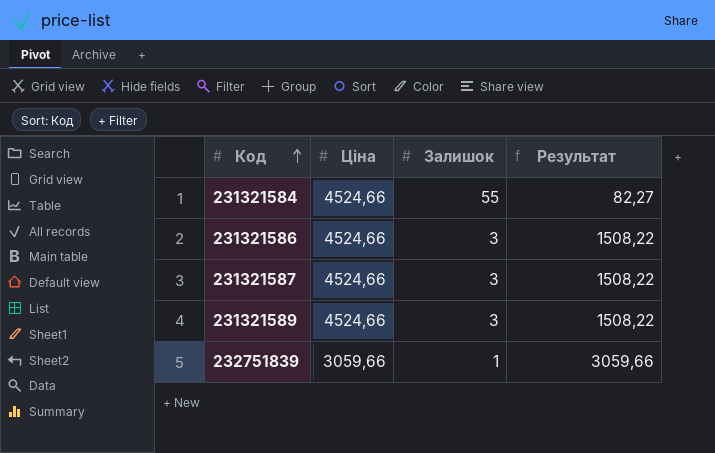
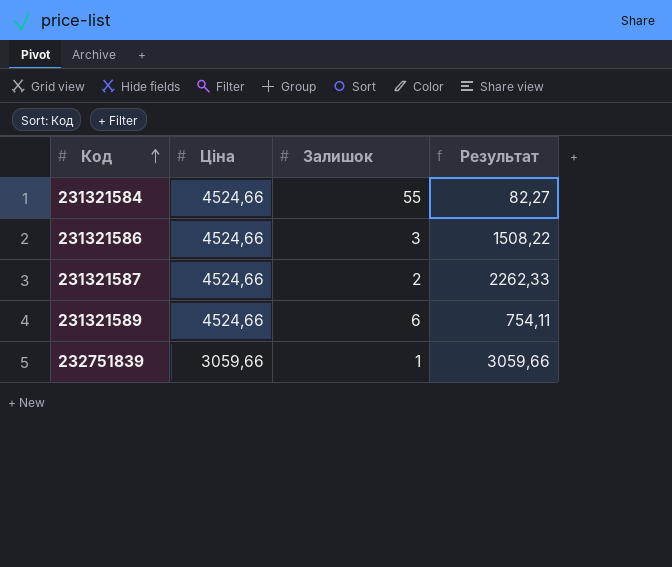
231321587 | Залишок: 3 -> 2
231321587 | Результат: 1508,22 -> 2262,33
231321589 | Залишок: 3 -> 6
231321589 | Результат: 1508,22 -> 754,11

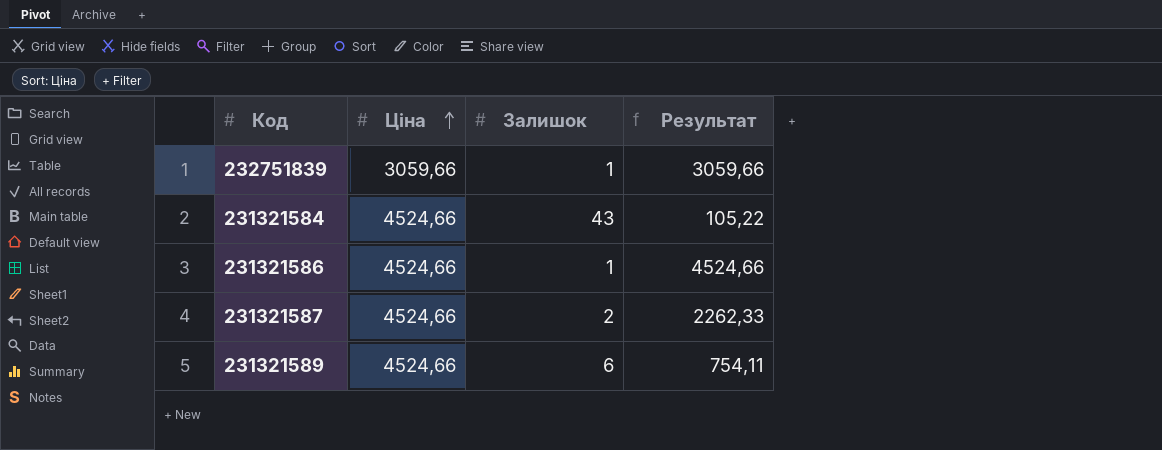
row order: Код ascending -> Ціна ascending
231321584 | Залишок: 55 -> 43
231321584 | Результат: 82,27 -> 105,22
231321586 | Залишок: 3 -> 1
231321586 | Результат: 1508,22 -> 4524,66

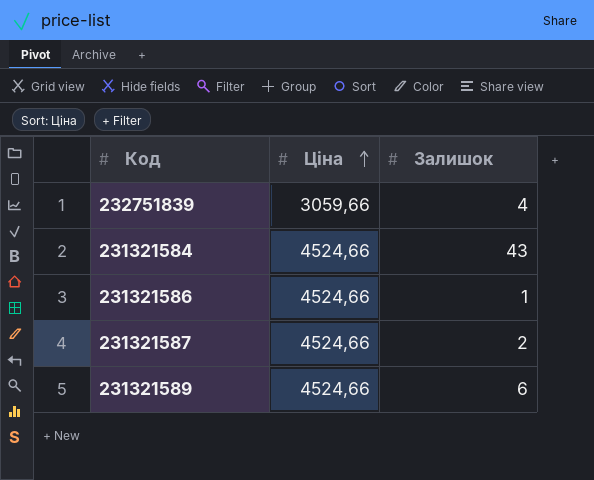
column Результат | formula: [Ціна] / [Залишок] -> none
232751839 | Залишок: 1 -> 4

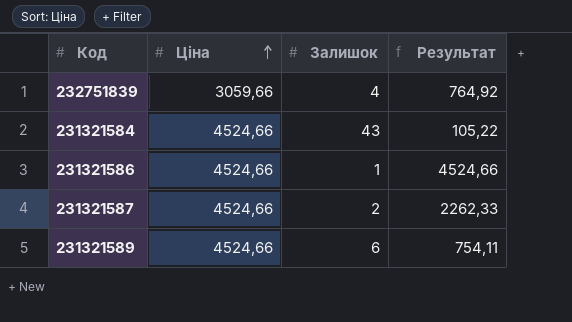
column Результат | formula: none -> [Ціна] / [Залишок]

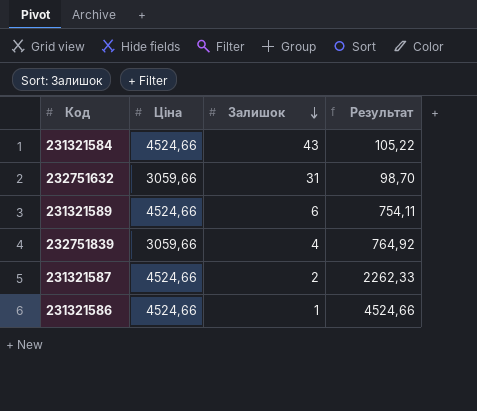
row order: Ціна ascending -> Залишок descending
row 232751632: none -> 3059,66 | 31 | 98,70

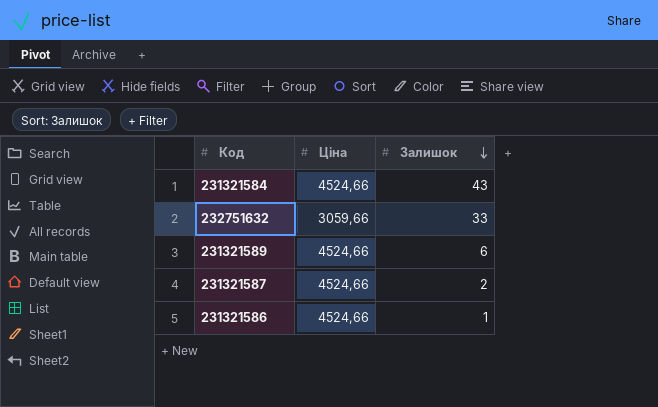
column Результат | formula: [Ціна] / [Залишок] -> none
row 232751839: 3059,66 | 4 | 764,92 -> none
232751632 | Залишок: 31 -> 33

